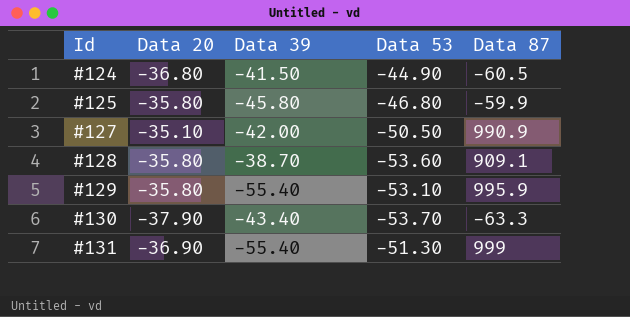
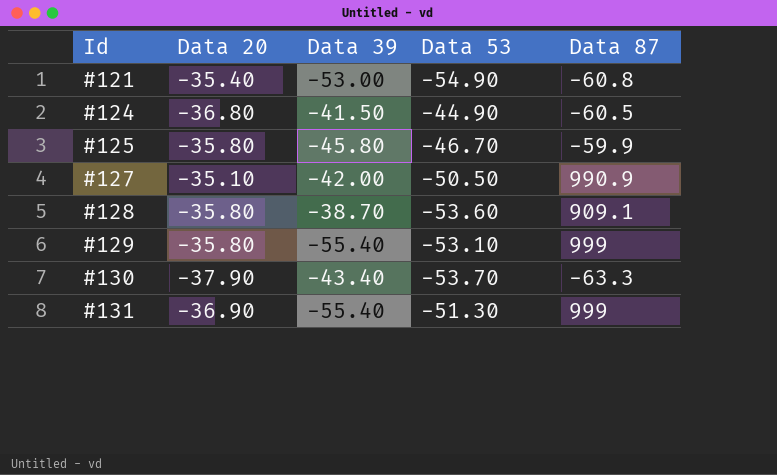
row #121: none -> -35.40 | -53.00 | -54.90 | -60.8
#125 | Data 53: -46.80 -> -46.70
#129 | Data 87: 995.9 -> 999

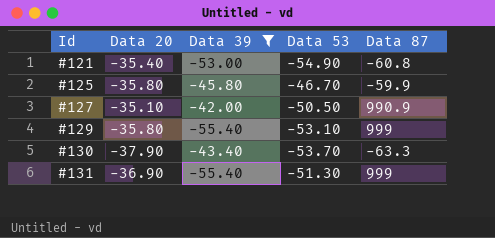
filter: none -> Data 39 <= -42.00

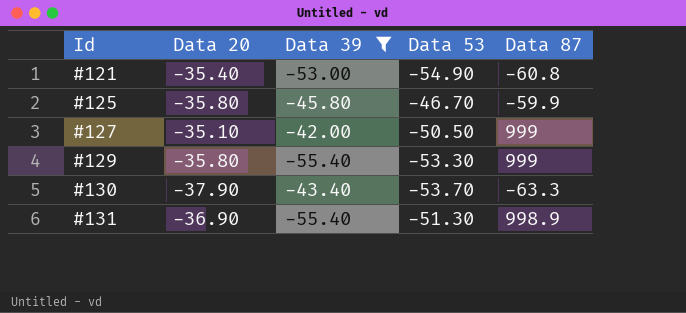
#127 | Data 87: 990.9 -> 999
#129 | Data 53: -53.10 -> -53.30
#131 | Data 87: 999 -> 998.9

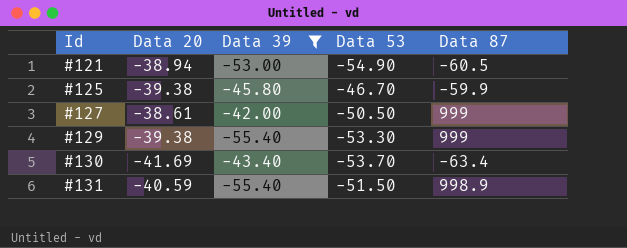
#121 | Data 20: -35.40 -> -38.94
#121 | Data 87: -60.8 -> -60.5
#125 | Data 20: -35.80 -> -39.38
#127 | Data 20: -35.10 -> -38.61
#129 | Data 20: -35.80 -> -39.38
#130 | Data 20: -37.90 -> -41.69
#130 | Data 87: -63.3 -> -63.4
#131 | Data 20: -36.90 -> -40.59
#131 | Data 53: -51.30 -> -51.50

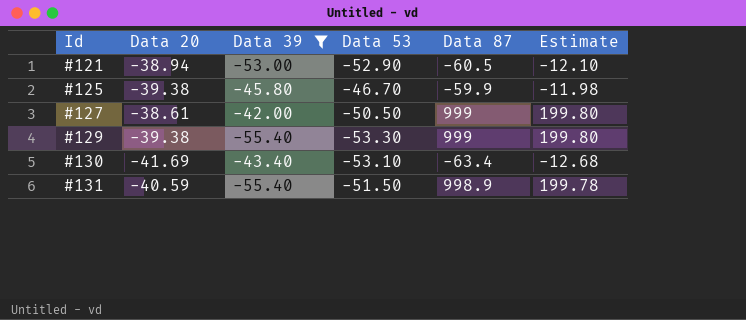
column Estimate | formula: none -> [Data 87] * 0.2
#121 | Data 53: -54.90 -> -52.90
#130 | Data 53: -53.70 -> -53.10

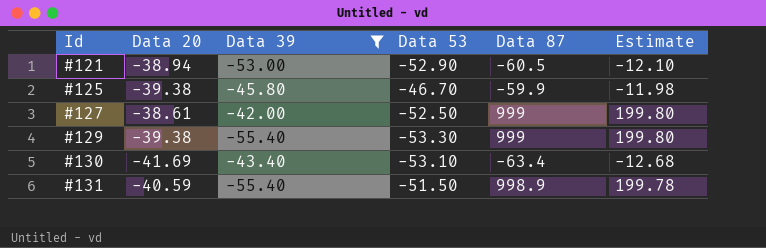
#127 | Data 53: -50.50 -> -52.50

